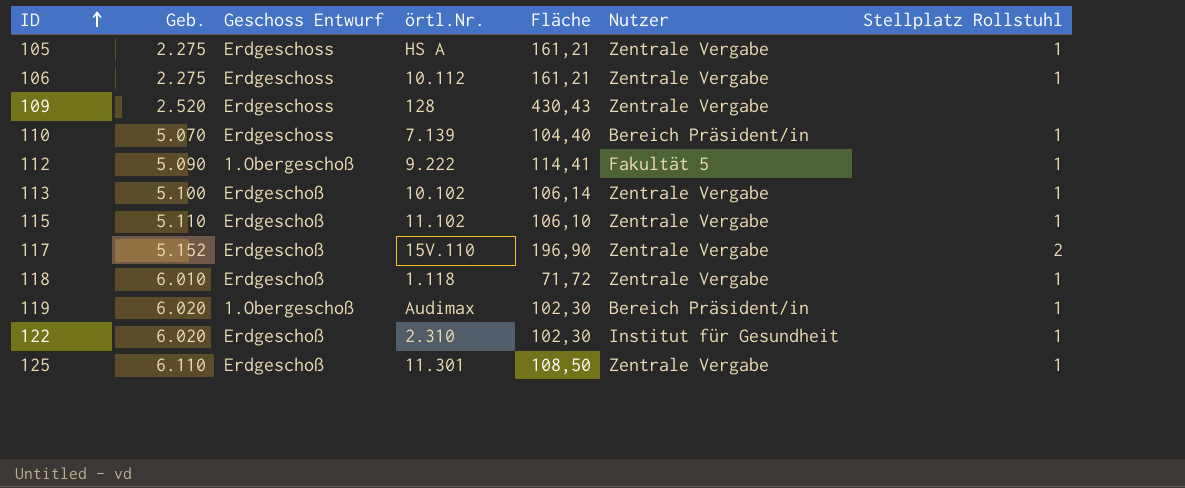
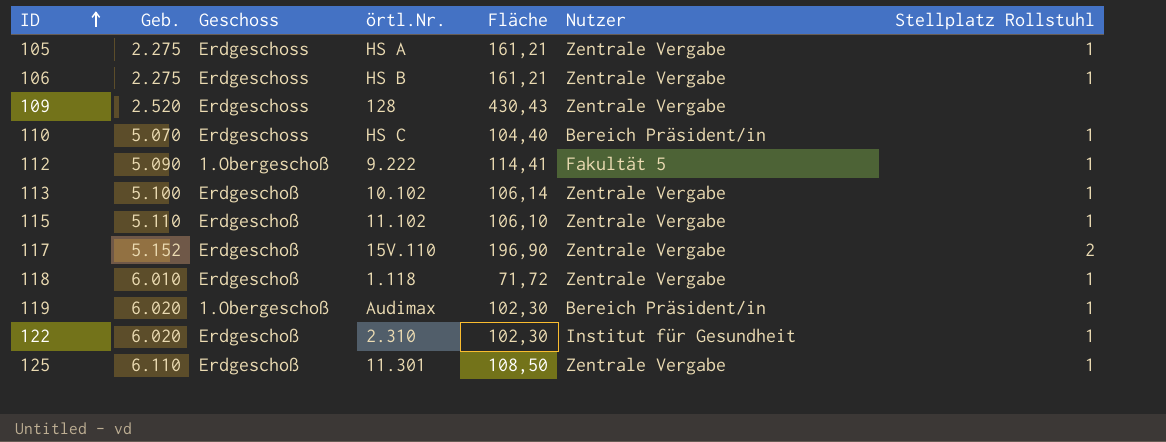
column name: Geschoss Entwurf -> Geschoss
106 | örtl.Nr.: 10.112 -> HS B
110 | örtl.Nr.: 7.139 -> HS C

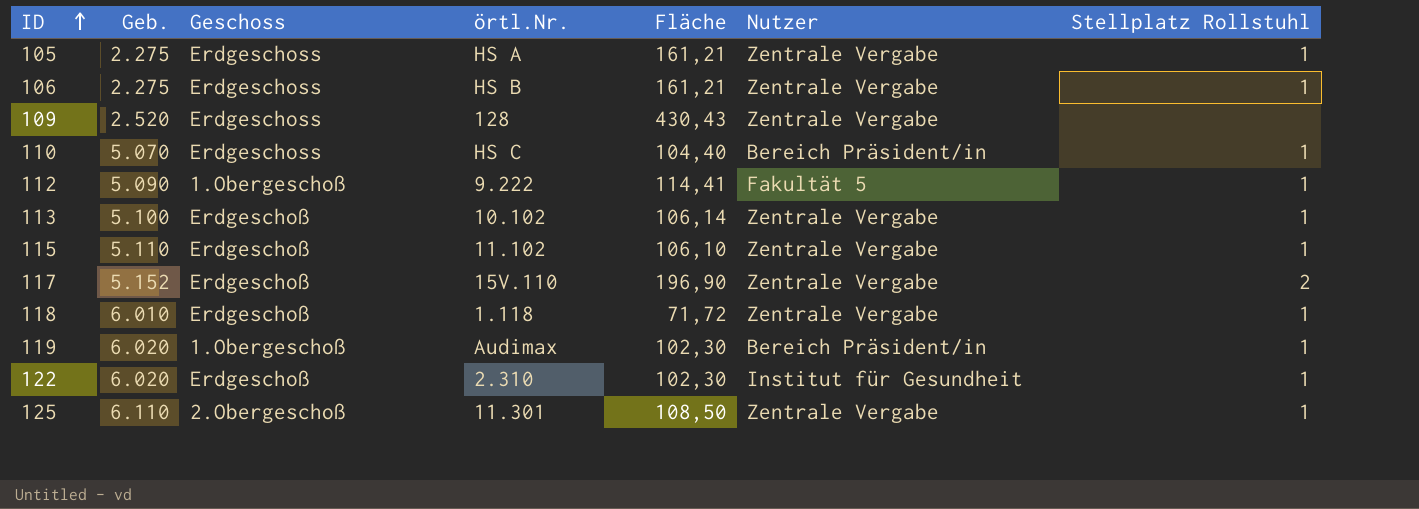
125 | Geschoss: Erdgeschoß -> 2.Obergeschoß

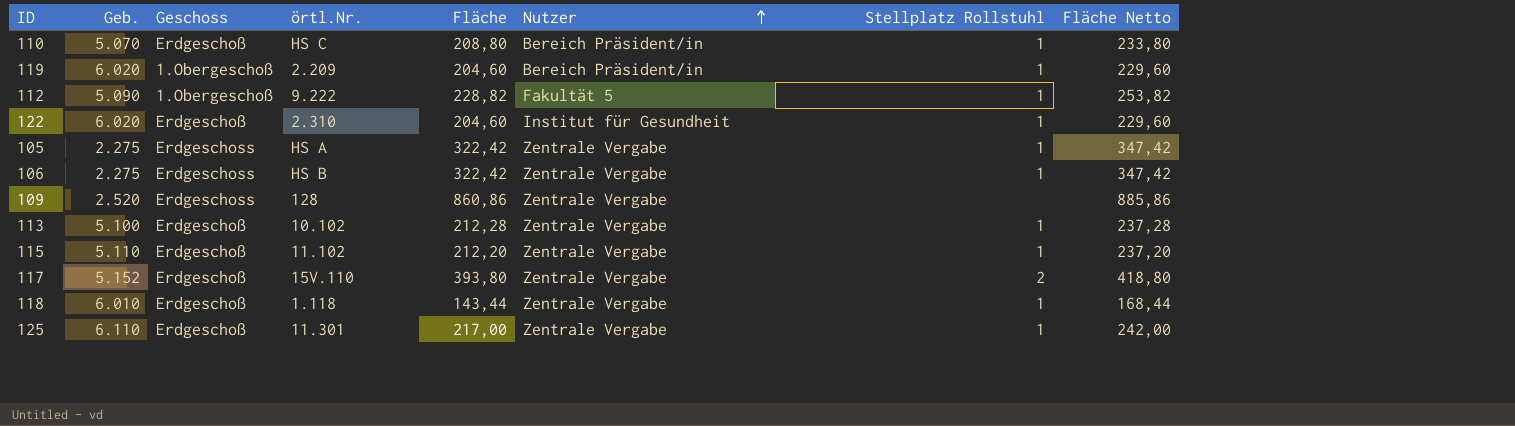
row order: ID ascending -> Nutzer ascending
column Fläche Netto | formula: none -> [Fläche] + 25
110 | Geschoss: Erdgeschoss -> Erdgeschoß
110 | Fläche: 104,40 -> 208,80
119 | örtl.Nr.: Audimax -> 2.209
119 | Fläche: 102,30 -> 204,60
112 | Fläche: 114,41 -> 228,82
122 | Fläche: 102,30 -> 204,60
105 | Fläche: 161,21 -> 322,42
106 | Fläche: 161,21 -> 322,42
109 | Fläche: 430,43 -> 860,86
113 | Fläche: 106,14 -> 212,28
115 | Fläche: 106,10 -> 212,20
117 | Fläche: 196,90 -> 393,80
118 | Fläche: 71,72 -> 143,44
125 | Geschoss: 2.Obergeschoß -> Erdgeschoß
125 | Fläche: 108,50 -> 217,00

